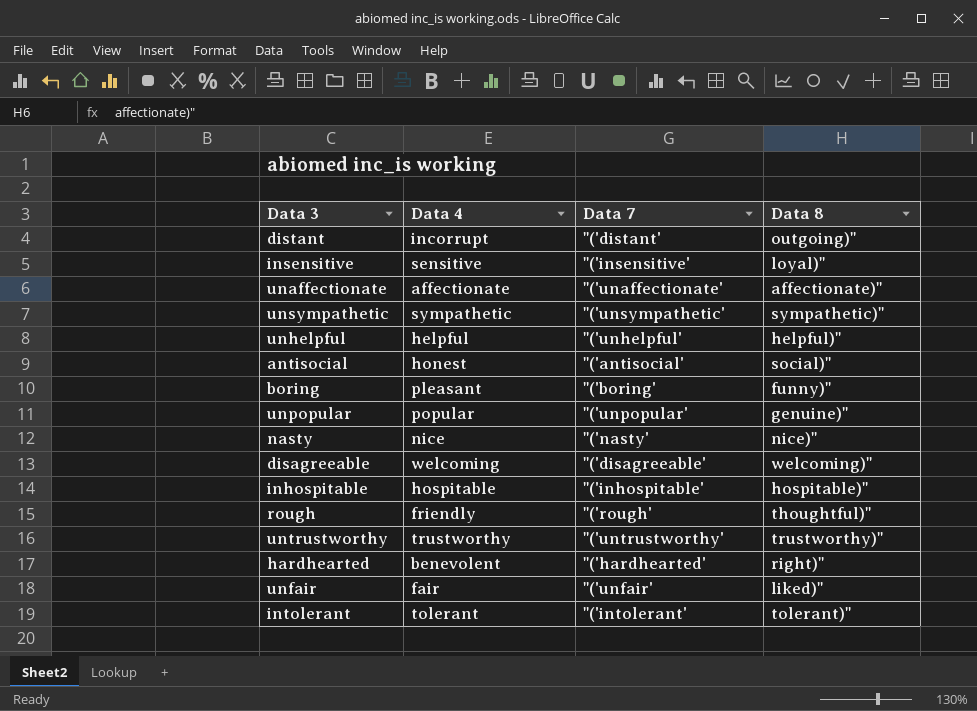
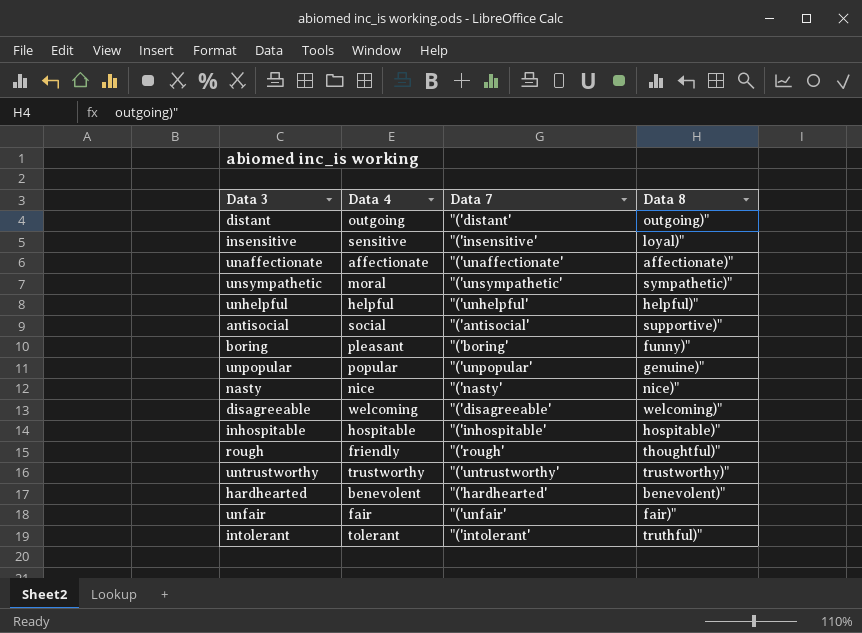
distant | Data 4: incorrupt -> outgoing
unsympathetic | Data 4: sympathetic -> moral
antisocial | Data 4: honest -> social
antisocial | Data 8: social)" -> supportive)"
hardhearted | Data 8: right)" -> benevolent)"
unfair | Data 8: liked)" -> fair)"
intolerant | Data 8: tolerant)" -> truthful)"

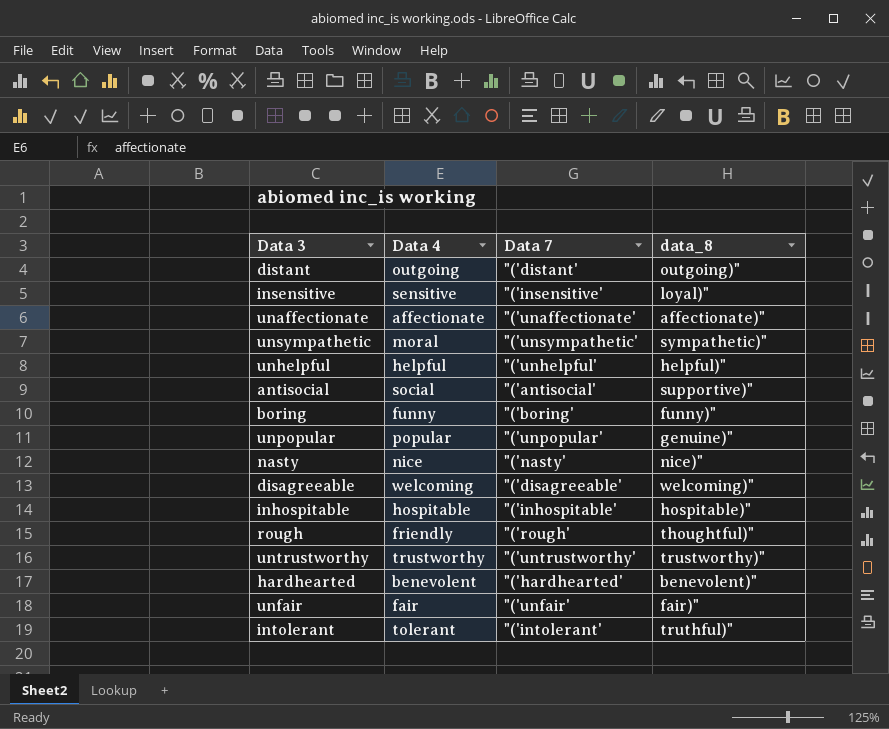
column name: Data 8 -> data_8
boring | Data 4: pleasant -> funny

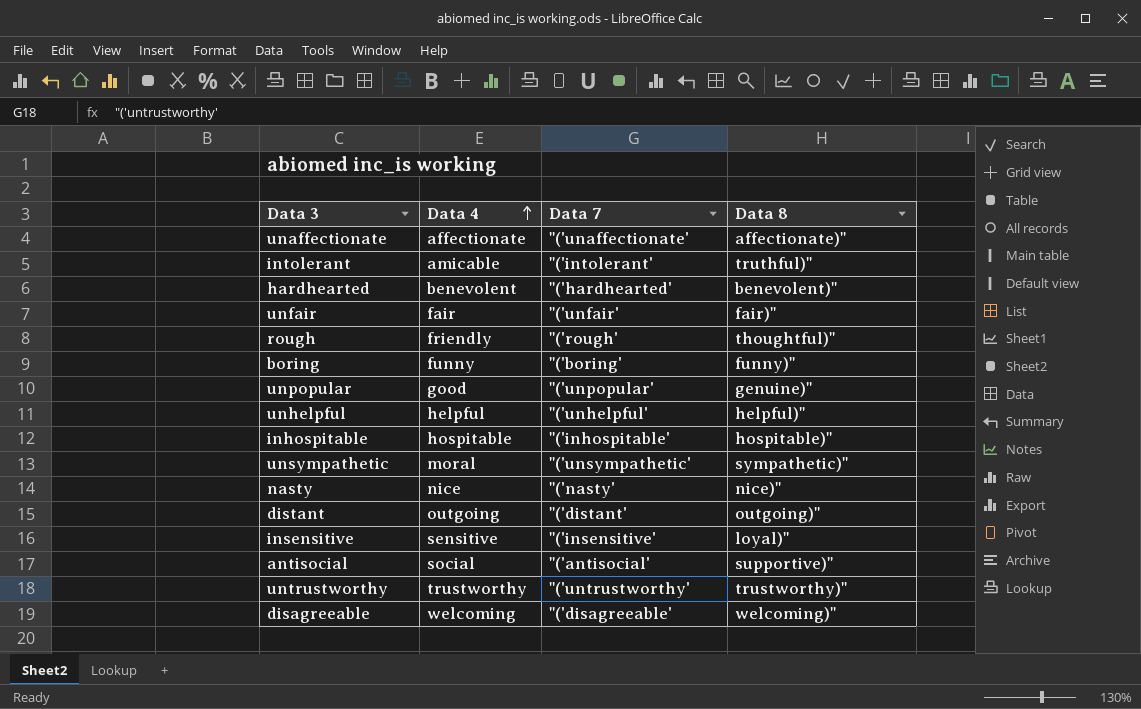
row order: none -> Data 4 ascending
column name: data_8 -> Data 8
intolerant | Data 4: tolerant -> amicable
unpopular | Data 4: popular -> good

